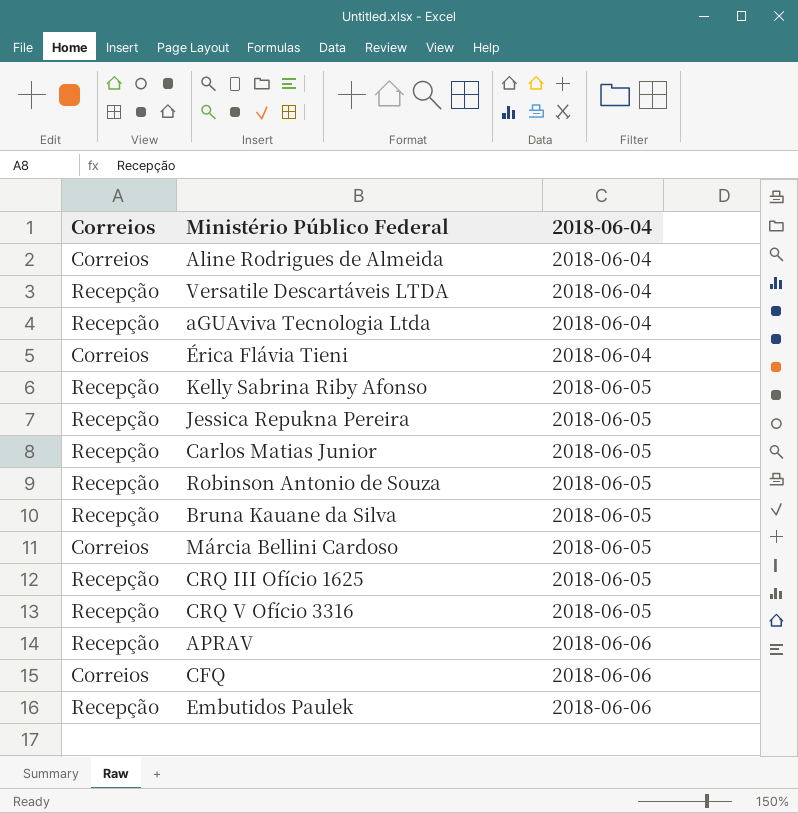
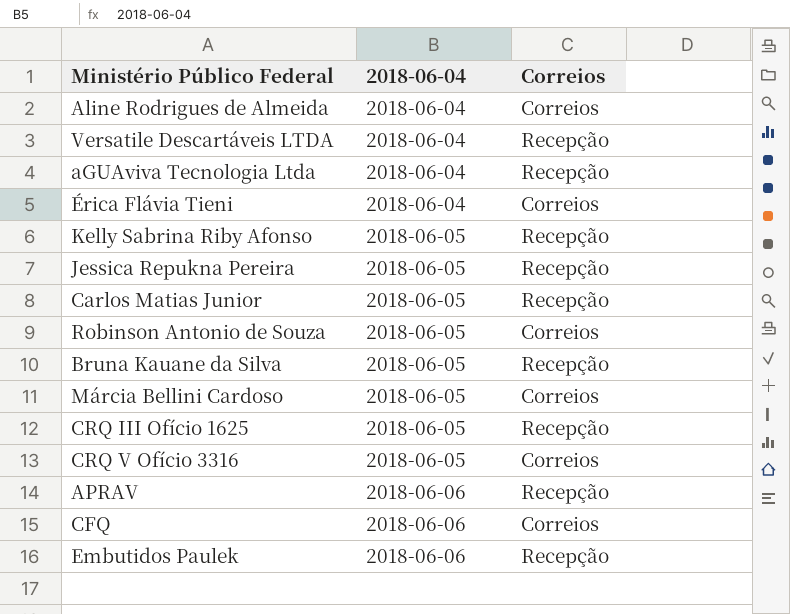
column Correios | position: 1 -> 3
Robinson Antonio de Souza | Correios: Recepção -> Correios
CRQ V Ofício 3316 | Correios: Recepção -> Correios

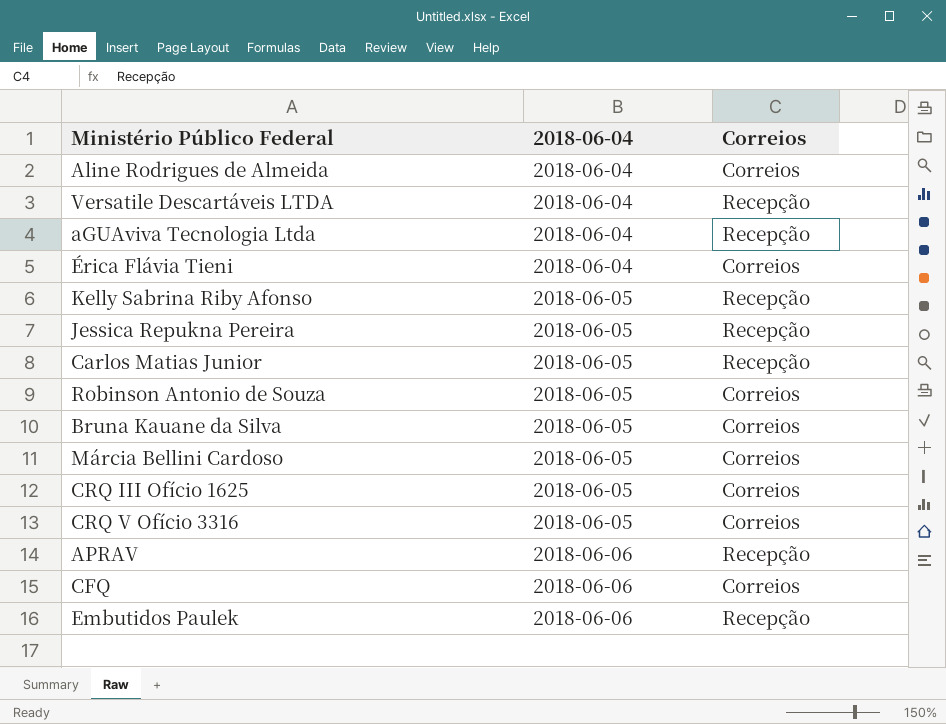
Bruna Kauane da Silva | Correios: Recepção -> Correios
CRQ III Ofício 1625 | Correios: Recepção -> Correios

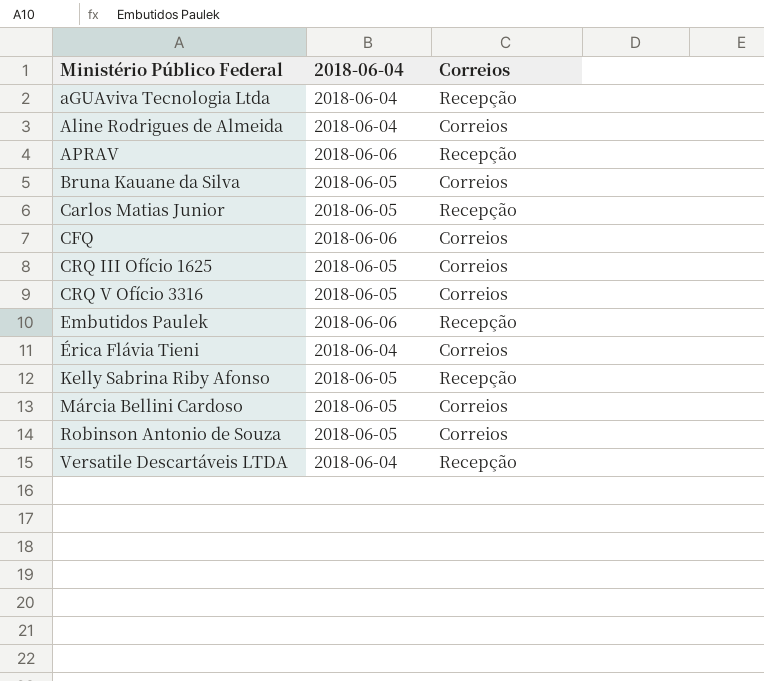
row order: 2018-06-04 ascending -> Ministério Público Federal ascending
row Jessica Repukna Pereira: 2018-06-05 | Recepção -> none

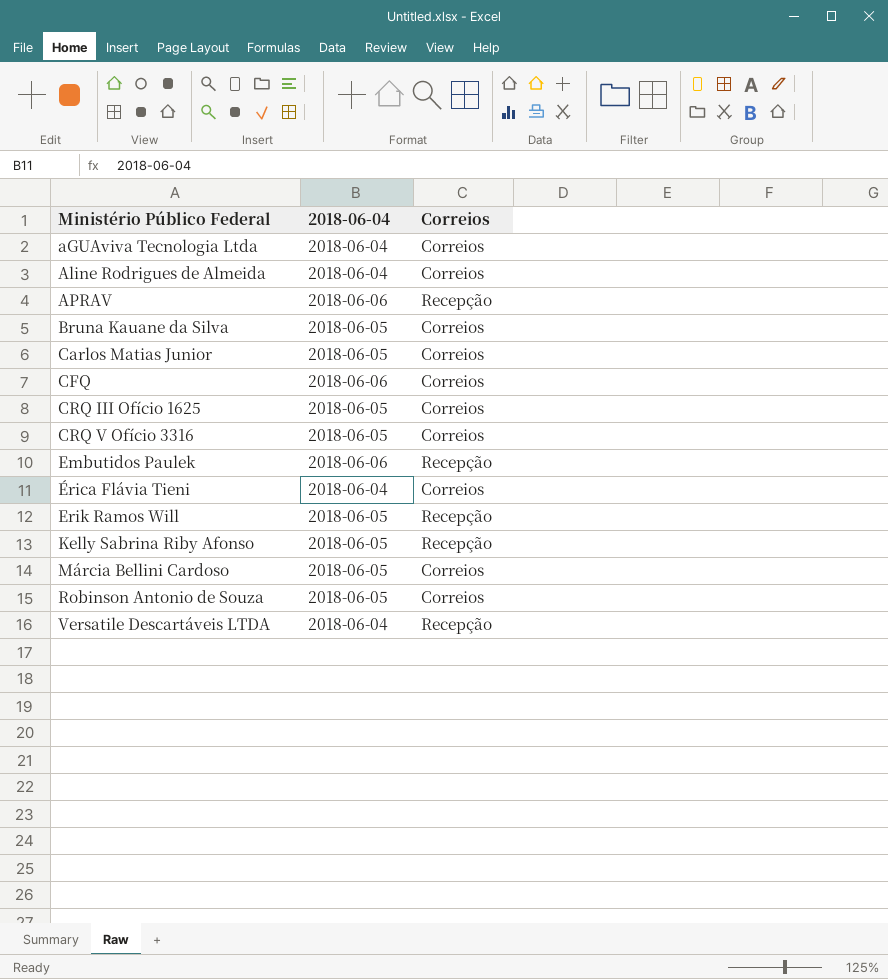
aGUAviva Tecnologia Ltda | Correios: Recepção -> Correios
Carlos Matias Junior | Correios: Recepção -> Correios
row Erik Ramos Will: none -> 2018-06-05 | Recepção

